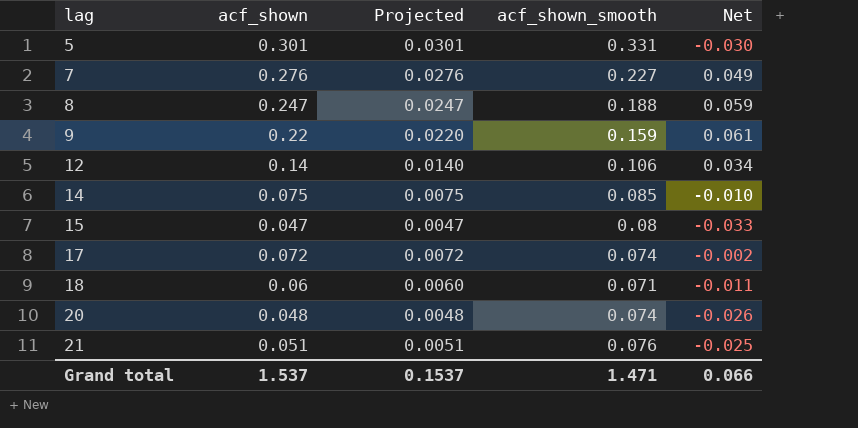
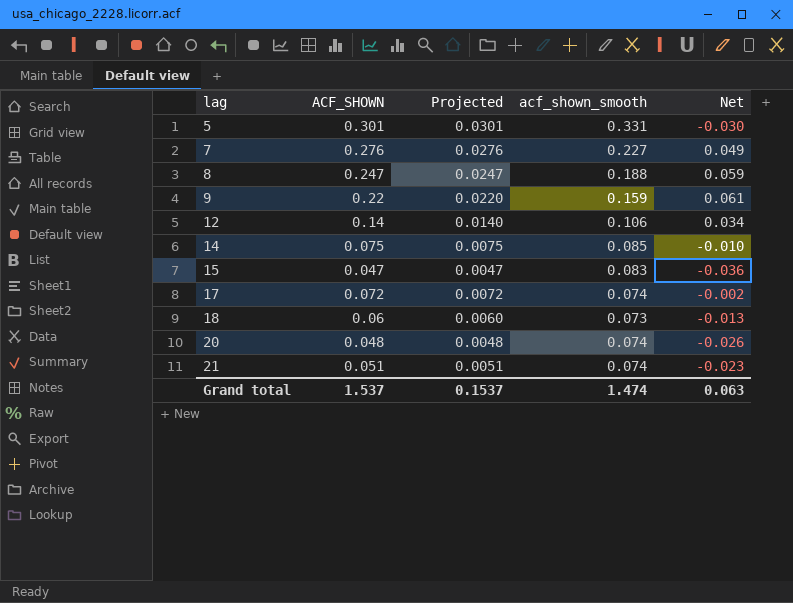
column name: acf_shown -> ACF_SHOWN
15 | acf_shown_smooth: 0.08 -> 0.083
15 | Net: -0.033 -> -0.036
18 | acf_shown_smooth: 0.071 -> 0.073
18 | Net: -0.011 -> -0.013
21 | acf_shown_smooth: 0.076 -> 0.074
21 | Net: -0.025 -> -0.023
Grand total | acf_shown_smooth: 1.471 -> 1.474
Grand total | Net: 0.066 -> 0.063

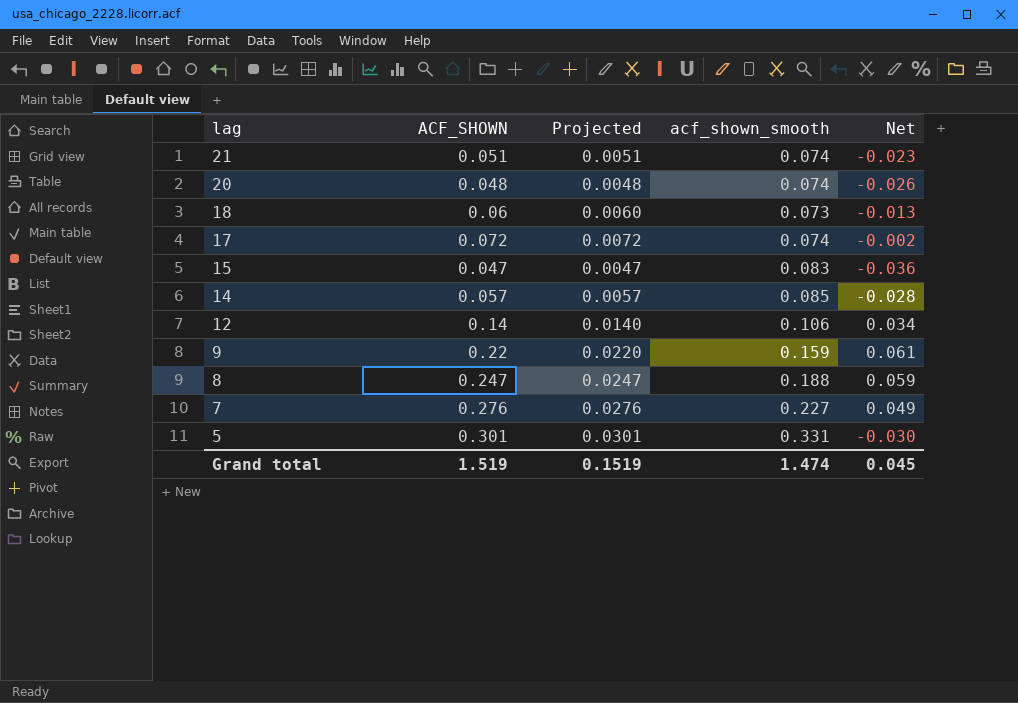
row order: lag ascending -> lag descending
14 | ACF_SHOWN: 0.075 -> 0.057
14 | Projected: 0.0075 -> 0.0057
14 | Net: -0.010 -> -0.028
Grand total | ACF_SHOWN: 1.537 -> 1.519
Grand total | Projected: 0.1537 -> 0.1519
Grand total | Net: 0.063 -> 0.045

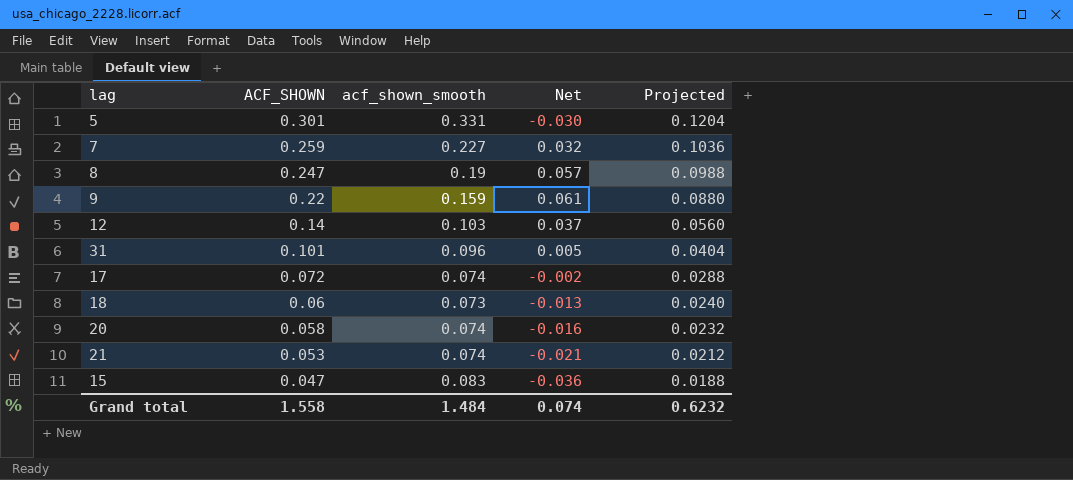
row order: lag descending -> ACF_SHOWN descending
column Projected | formula: [ACF_SHOWN] * 0.1 -> [ACF_SHOWN] * 0.4
column Projected | position: 3 -> 5
row 14: 0.057 | 0.0057 | 0.085 | -0.028 -> none
7 | ACF_SHOWN: 0.276 -> 0.259
7 | Net: 0.049 -> 0.032
8 | acf_shown_smooth: 0.188 -> 0.19
8 | Net: 0.059 -> 0.057
12 | acf_shown_smooth: 0.106 -> 0.103
12 | Net: 0.034 -> 0.037
row 31: none -> 0.101 | 0.096 | 0.005 | 0.0404
20 | ACF_SHOWN: 0.048 -> 0.058
20 | Net: -0.026 -> -0.016
21 | ACF_SHOWN: 0.051 -> 0.053
21 | Net: -0.023 -> -0.021
Grand total | ACF_SHOWN: 1.519 -> 1.558
Grand total | acf_shown_smooth: 1.474 -> 1.484
Grand total | Net: 0.045 -> 0.074
Grand total | Projected: 0.1519 -> 0.6232

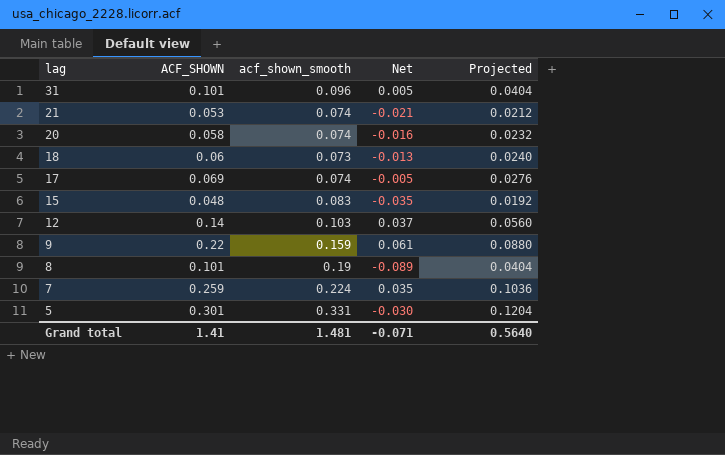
row order: ACF_SHOWN descending -> lag descending
17 | ACF_SHOWN: 0.072 -> 0.069
17 | Net: -0.002 -> -0.005
17 | Projected: 0.0288 -> 0.0276
15 | ACF_SHOWN: 0.047 -> 0.048
15 | Net: -0.036 -> -0.035
15 | Projected: 0.0188 -> 0.0192
8 | ACF_SHOWN: 0.247 -> 0.101
8 | Net: 0.057 -> -0.089
8 | Projected: 0.0988 -> 0.0404
7 | acf_shown_smooth: 0.227 -> 0.224
7 | Net: 0.032 -> 0.035
Grand total | ACF_SHOWN: 1.558 -> 1.41
Grand total | acf_shown_smooth: 1.484 -> 1.481
Grand total | Net: 0.074 -> -0.071
Grand total | Projected: 0.6232 -> 0.5640

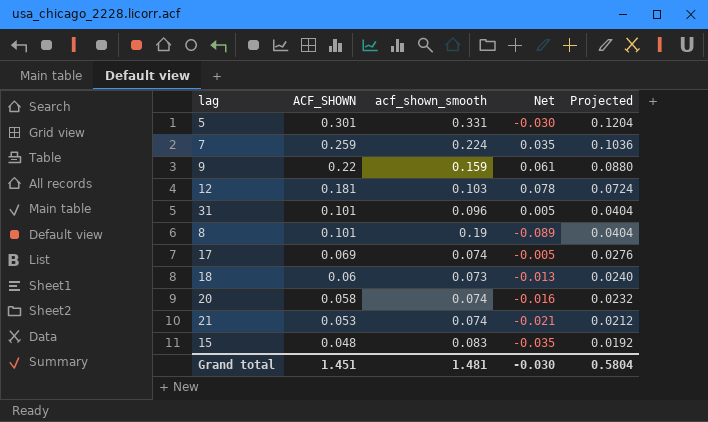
row order: lag descending -> ACF_SHOWN descending
12 | ACF_SHOWN: 0.14 -> 0.181
12 | Net: 0.037 -> 0.078
12 | Projected: 0.0560 -> 0.0724
Grand total | ACF_SHOWN: 1.41 -> 1.451
Grand total | Net: -0.071 -> -0.030
Grand total | Projected: 0.5640 -> 0.5804

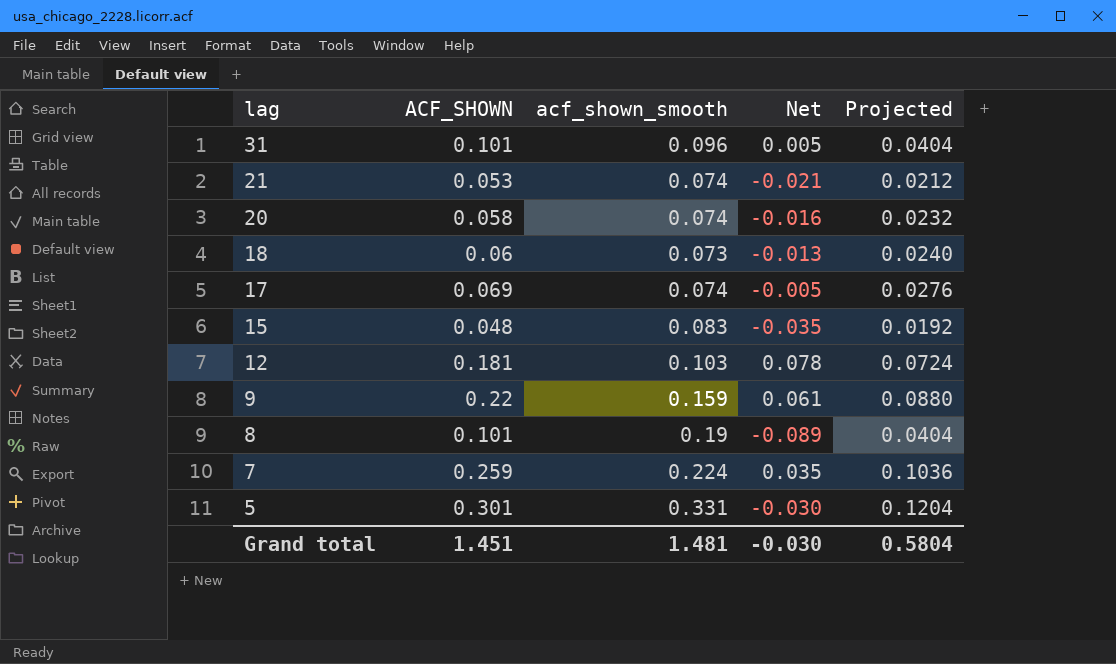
row order: ACF_SHOWN descending -> lag descending

